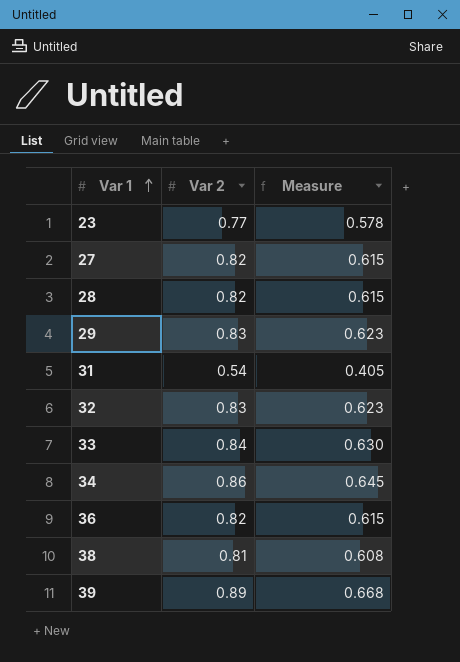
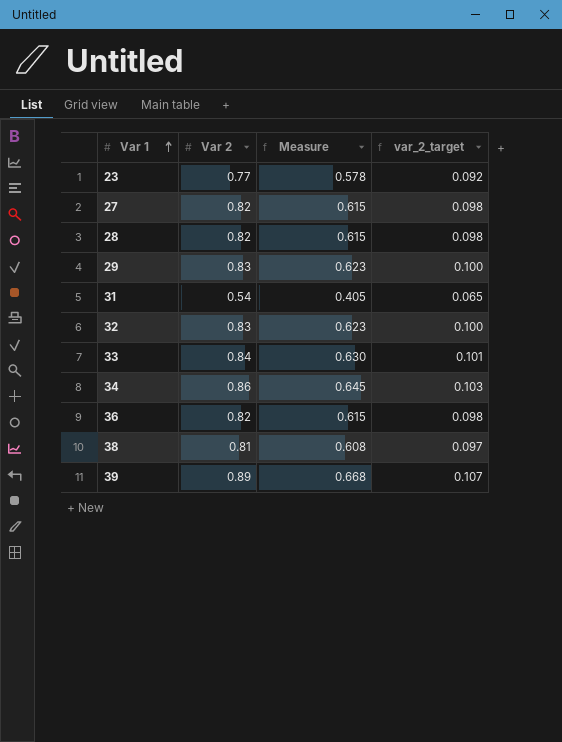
column var_2_target | formula: none -> [Var 2] * 0.12

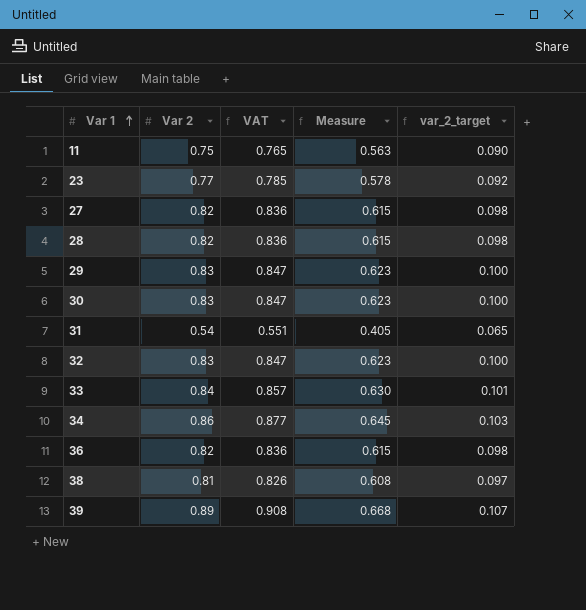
column VAT | formula: none -> [Var 2] * 1.02
row 11: none -> 0.75 | 0.765 | 0.563 | 0.090
row 30: none -> 0.83 | 0.847 | 0.623 | 0.100

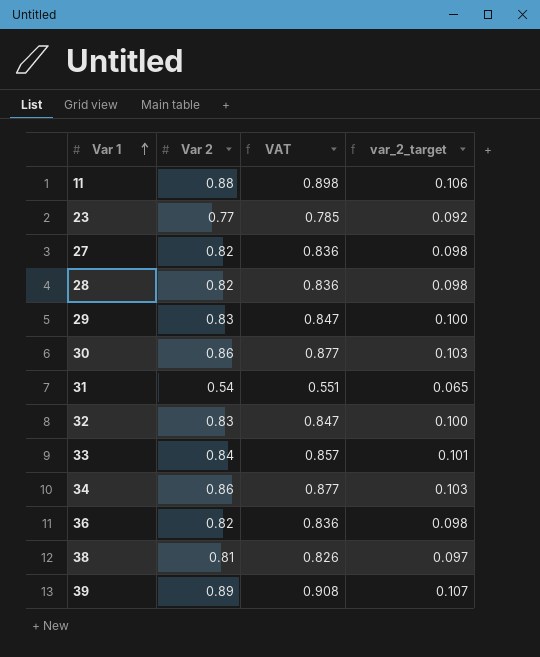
column Measure | formula: [Var 2] * 0.75 -> none
11 | Var 2: 0.75 -> 0.88
11 | VAT: 0.765 -> 0.898
11 | var_2_target: 0.090 -> 0.106
30 | Var 2: 0.83 -> 0.86
30 | VAT: 0.847 -> 0.877
30 | var_2_target: 0.100 -> 0.103

